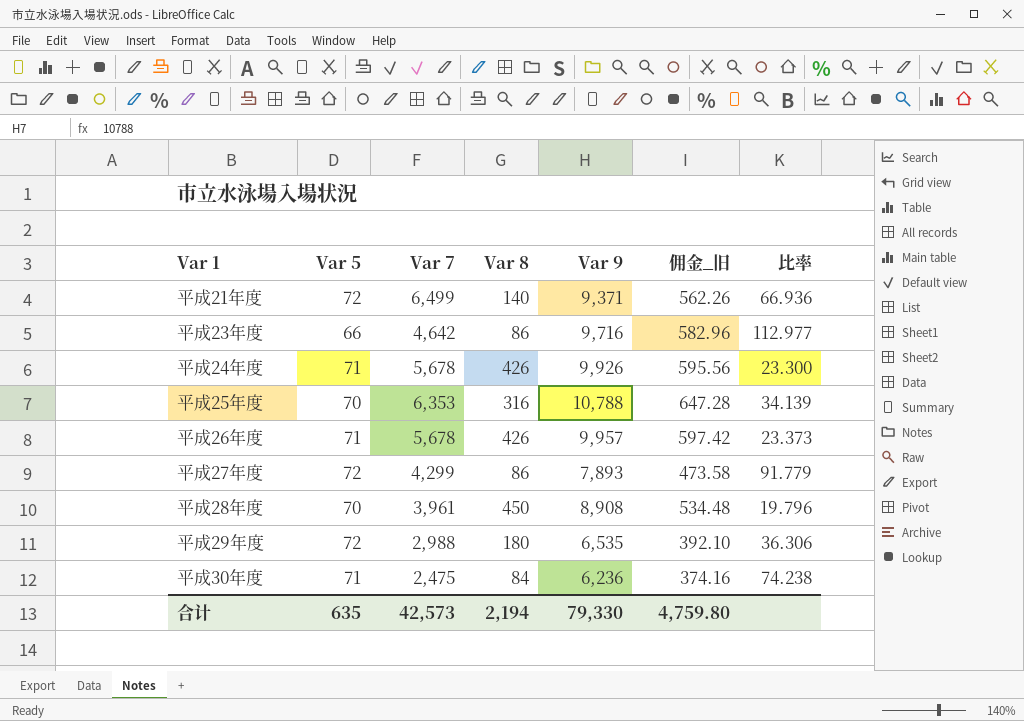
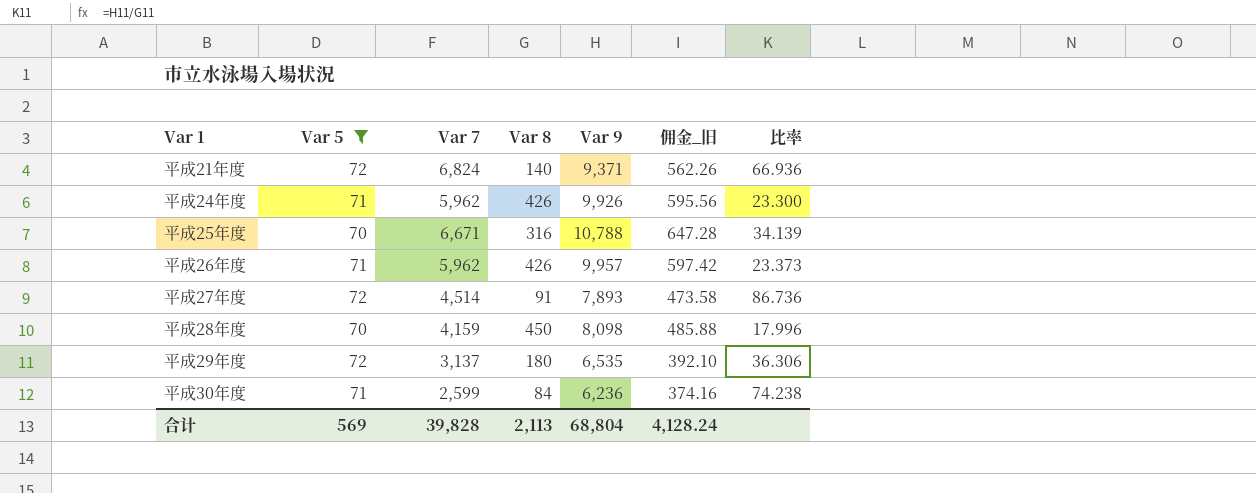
filter: none -> Var 5 != 66
平成21年度 | Var 7: 6,499 -> 6,824
平成24年度 | Var 7: 5,678 -> 5,962
平成25年度 | Var 7: 6,353 -> 6,671
平成26年度 | Var 7: 5,678 -> 5,962
平成27年度 | Var 7: 4,299 -> 4,514
平成27年度 | Var 8: 86 -> 91
平成27年度 | 比率: 91.779 -> 86.736
平成28年度 | Var 7: 3,961 -> 4,159
平成28年度 | Var 9: 8,908 -> 8,098
平成28年度 | 佣金_旧: 534.48 -> 485.88
平成28年度 | 比率: 19.796 -> 17.996
平成29年度 | Var 7: 2,988 -> 3,137
平成30年度 | Var 7: 2,475 -> 2,599
合计 | Var 5: 635 -> 569
合计 | Var 7: 42,573 -> 39,828
合计 | Var 8: 2,194 -> 2,113
合计 | Var 9: 79,330 -> 68,804
合计 | 佣金_旧: 4,759.80 -> 4,128.24

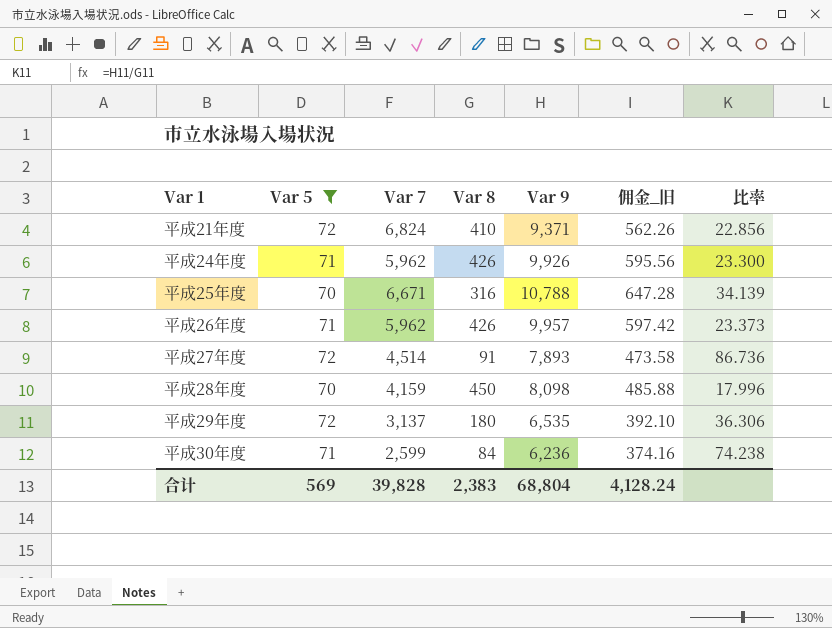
平成21年度 | Var 8: 140 -> 410
平成21年度 | 比率: 66.936 -> 22.856
合计 | Var 8: 2,113 -> 2,383

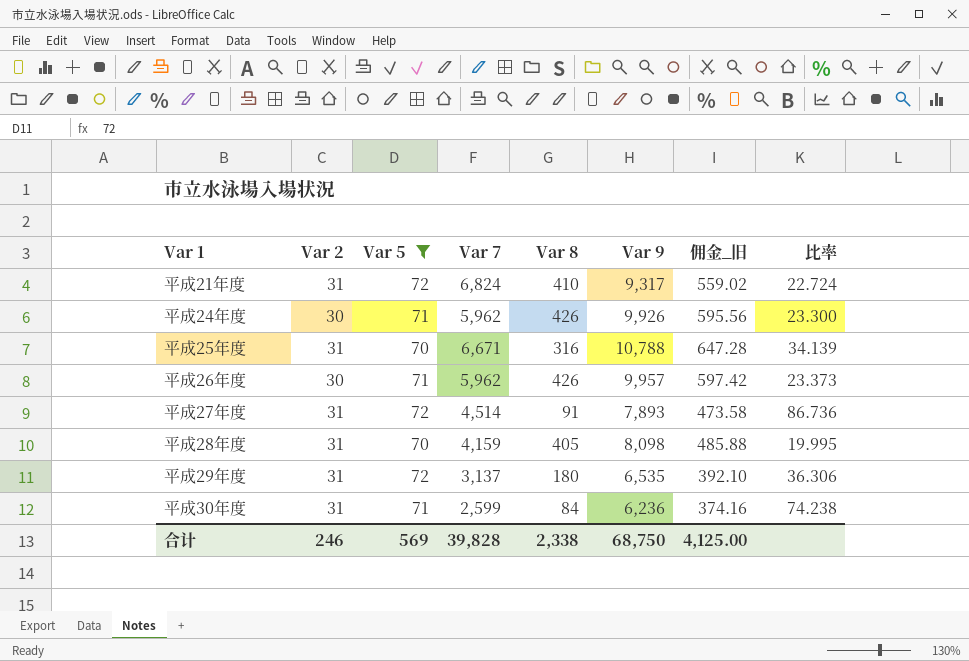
column Var 2 | position: none -> 2
平成21年度 | Var 9: 9,371 -> 9,317
平成21年度 | 佣金_旧: 562.26 -> 559.02
平成21年度 | 比率: 22.856 -> 22.724
平成28年度 | Var 8: 450 -> 405
平成28年度 | 比率: 17.996 -> 19.995
合计 | Var 8: 2,383 -> 2,338
合计 | Var 9: 68,804 -> 68,750
合计 | 佣金_旧: 4,128.24 -> 4,125.00

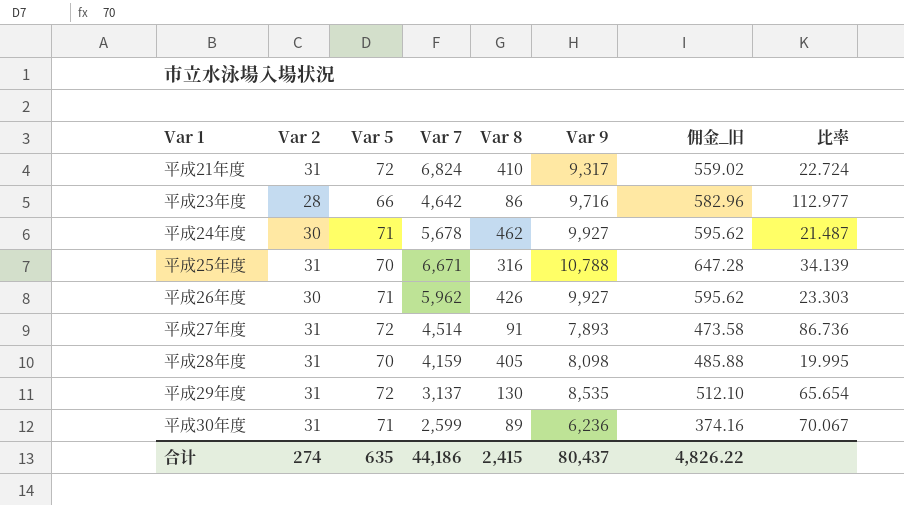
filter: Var 5 != 66 -> none
平成24年度 | Var 7: 5,962 -> 5,678
平成24年度 | Var 8: 426 -> 462
平成24年度 | Var 9: 9,926 -> 9,927
平成24年度 | 佣金_旧: 595.56 -> 595.62
平成24年度 | 比率: 23.300 -> 21.487
平成26年度 | Var 9: 9,957 -> 9,927
平成26年度 | 佣金_旧: 597.42 -> 595.62
平成26年度 | 比率: 23.373 -> 23.303
平成29年度 | Var 8: 180 -> 130
平成29年度 | Var 9: 6,535 -> 8,535
平成29年度 | 佣金_旧: 392.10 -> 512.10
平成29年度 | 比率: 36.306 -> 65.654
平成30年度 | Var 8: 84 -> 89
平成30年度 | 比率: 74.238 -> 70.067
合计 | Var 2: 246 -> 274
合计 | Var 5: 569 -> 635
合计 | Var 7: 39,828 -> 44,186
合计 | Var 8: 2,338 -> 2,415
合计 | Var 9: 68,750 -> 80,437
合计 | 佣金_旧: 4,125.00 -> 4,826.22

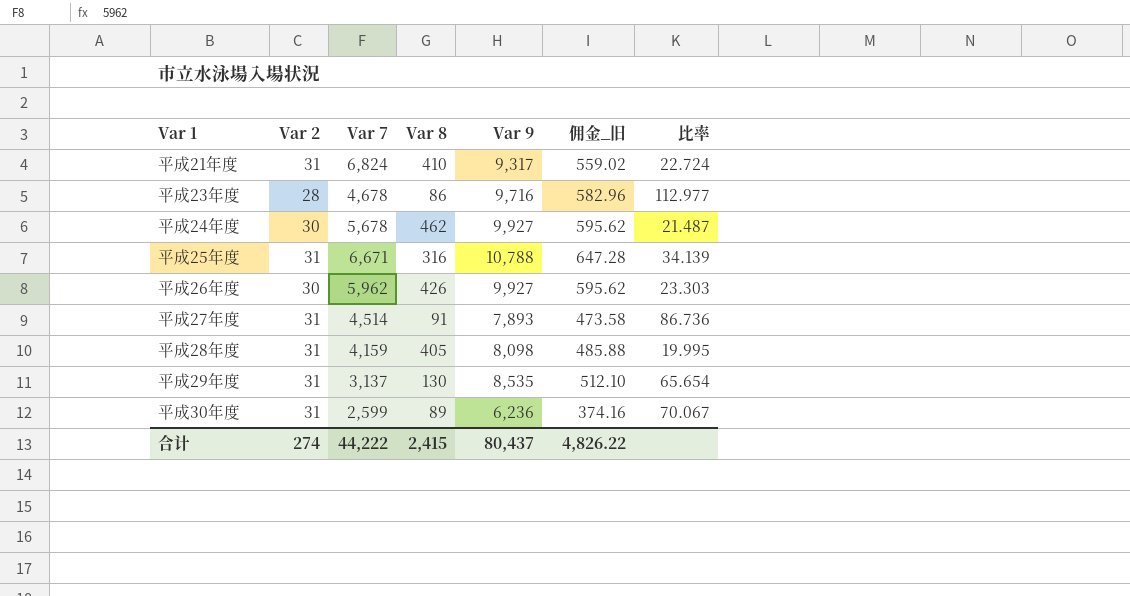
column Var 5 | position: 3 -> none
平成23年度 | Var 7: 4,642 -> 4,678
合计 | Var 7: 44,186 -> 44,222

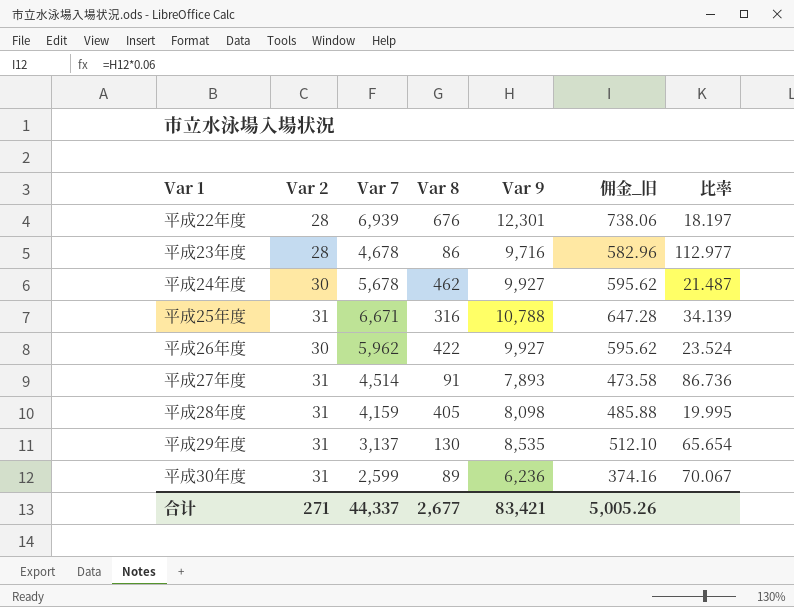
row 平成21年度: 31 | 6,824 | 410 | 9,317 | 559.02 | 22.724 -> none
row 平成22年度: none -> 28 | 6,939 | 676 | 12,301 | 738.06 | 18.197
平成26年度 | Var 8: 426 -> 422
平成26年度 | 比率: 23.303 -> 23.524
合计 | Var 2: 274 -> 271
合计 | Var 7: 44,222 -> 44,337
合计 | Var 8: 2,415 -> 2,677
合计 | Var 9: 80,437 -> 83,421
合计 | 佣金_旧: 4,826.22 -> 5,005.26

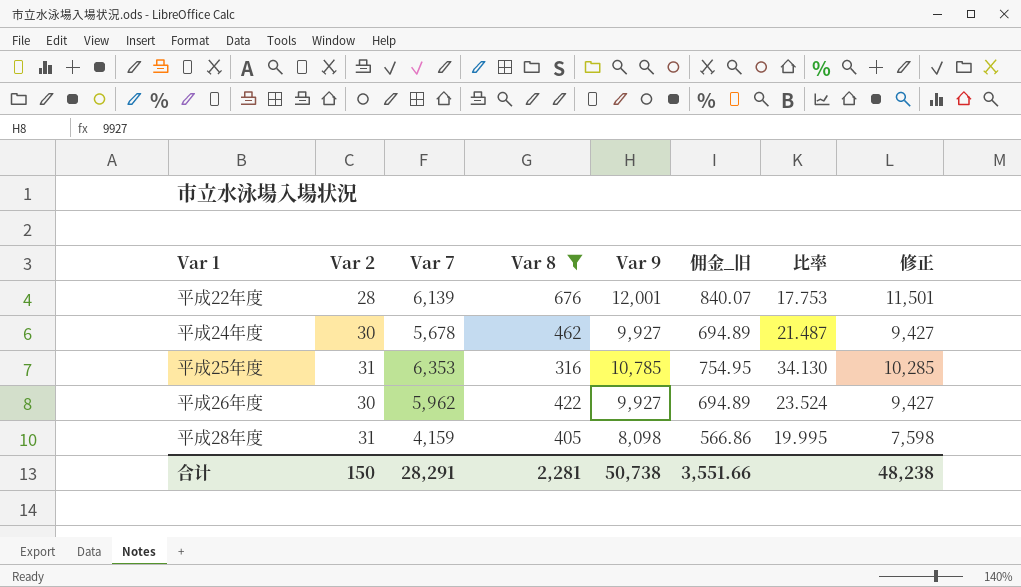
filter: none -> Var 8 >= 316
column 佣金_旧 | formula: [Var 9] * 0.06 -> [Var 9] * 0.07
column 修正 | formula: none -> [Var 9] - 500
平成22年度 | Var 7: 6,939 -> 6,139
平成22年度 | Var 9: 12,301 -> 12,001
平成22年度 | 比率: 18.197 -> 17.753
平成25年度 | Var 7: 6,671 -> 6,353
平成25年度 | Var 9: 10,788 -> 10,785
平成25年度 | 比率: 34.139 -> 34.130
合计 | Var 2: 271 -> 150
合计 | Var 7: 44,337 -> 28,291
合计 | Var 8: 2,677 -> 2,281
合计 | Var 9: 83,421 -> 50,738
合计 | 佣金_旧: 5,005.26 -> 3,551.66

